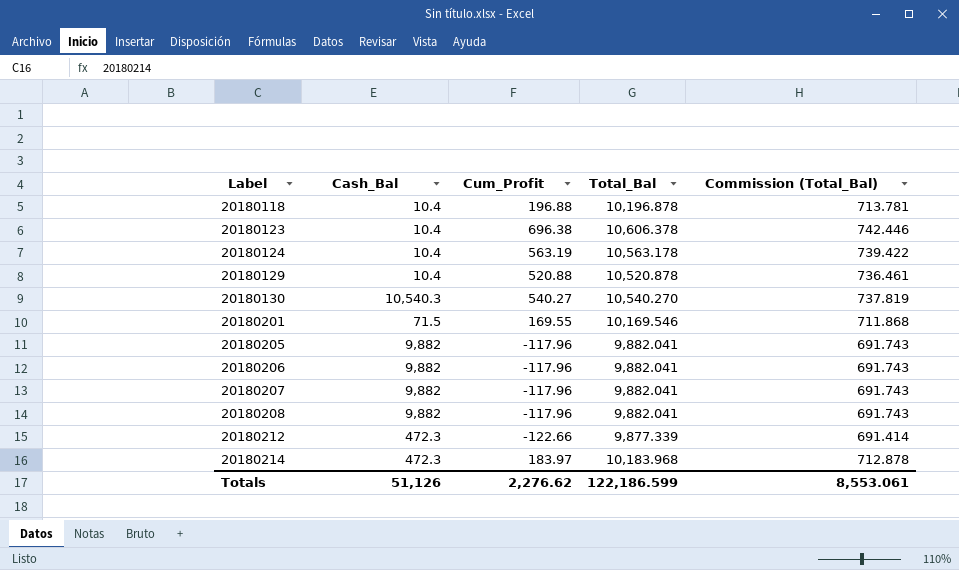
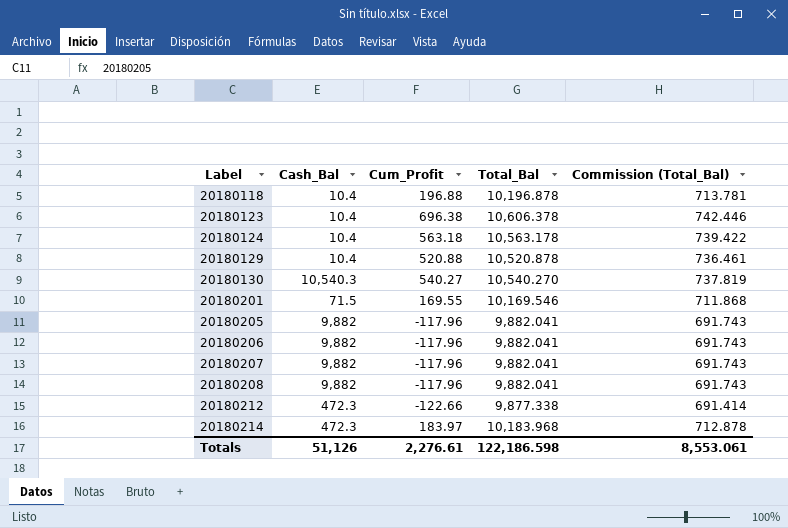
20180124 | Cum_Profit: 563.19 -> 563.18
20180212 | Total_Bal: 9,877.339 -> 9,877.338
Totals | Cum_Profit: 2,276.62 -> 2,276.61
Totals | Total_Bal: 122,186.599 -> 122,186.598

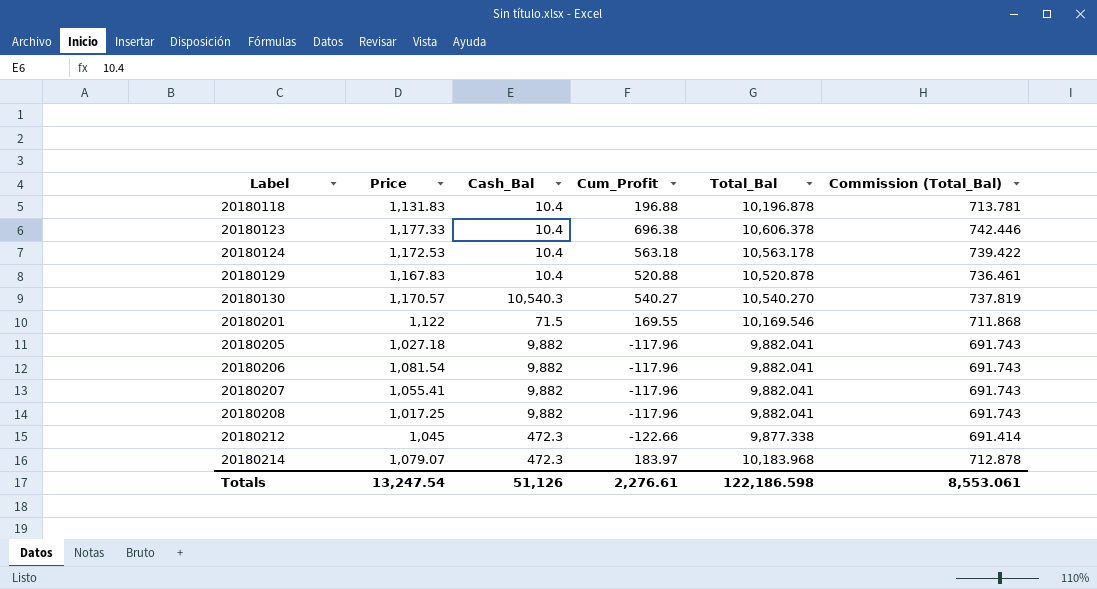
column Price | position: none -> 2

